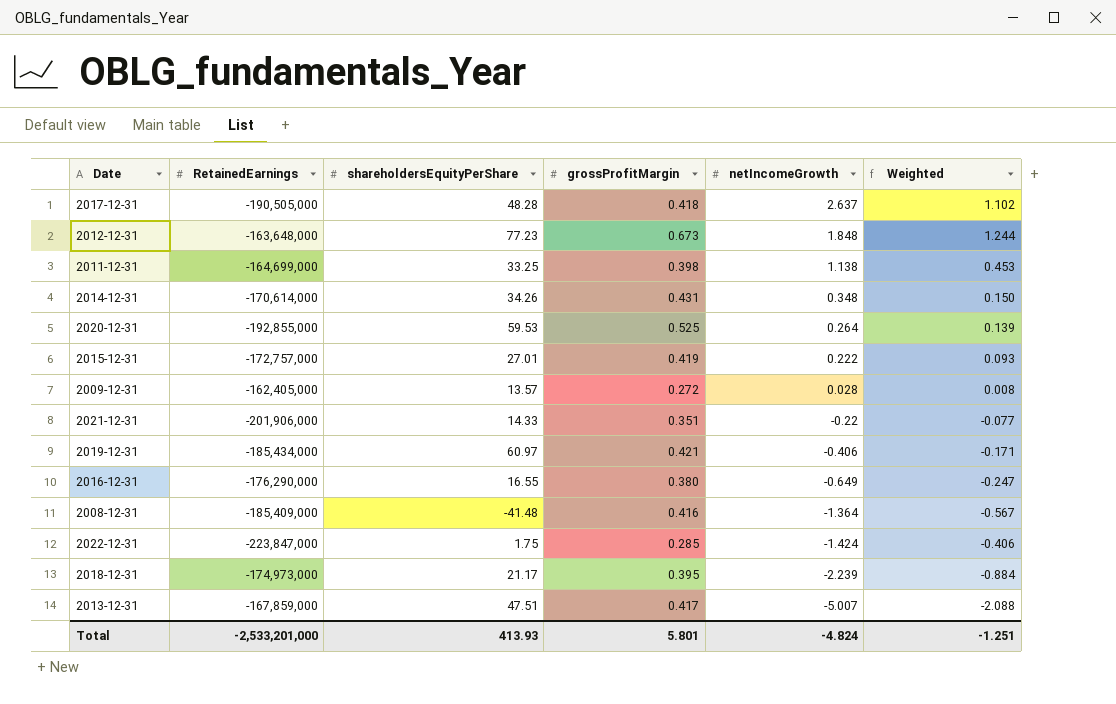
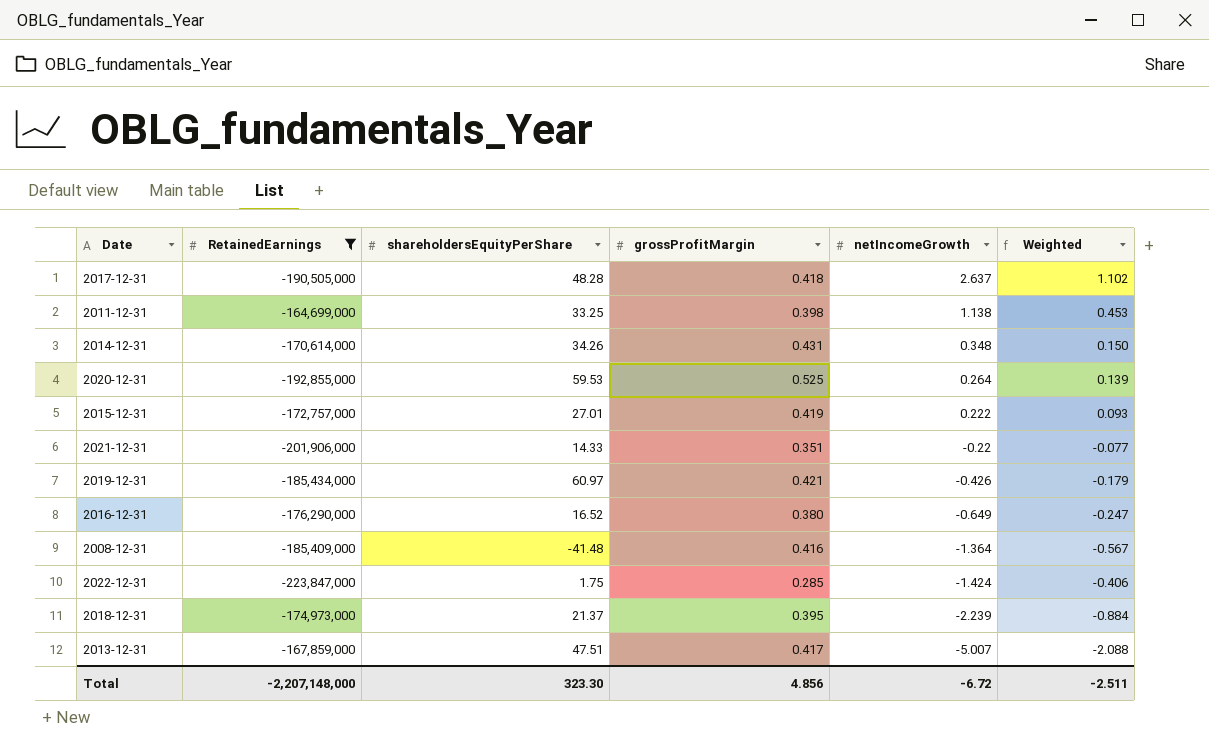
filter: none -> RetainedEarnings <= -164,699,000
2019-12-31 | netIncomeGrowth: -0.406 -> -0.426
2019-12-31 | Weighted: -0.171 -> -0.179
2016-12-31 | shareholdersEquityPerShare: 16.55 -> 16.52
2018-12-31 | shareholdersEquityPerShare: 21.17 -> 21.37
Total | RetainedEarnings: -2,533,201,000 -> -2,207,148,000
Total | shareholdersEquityPerShare: 413.93 -> 323.30
Total | grossProfitMargin: 5.801 -> 4.856
Total | netIncomeGrowth: -4.824 -> -6.72
Total | Weighted: -1.251 -> -2.511

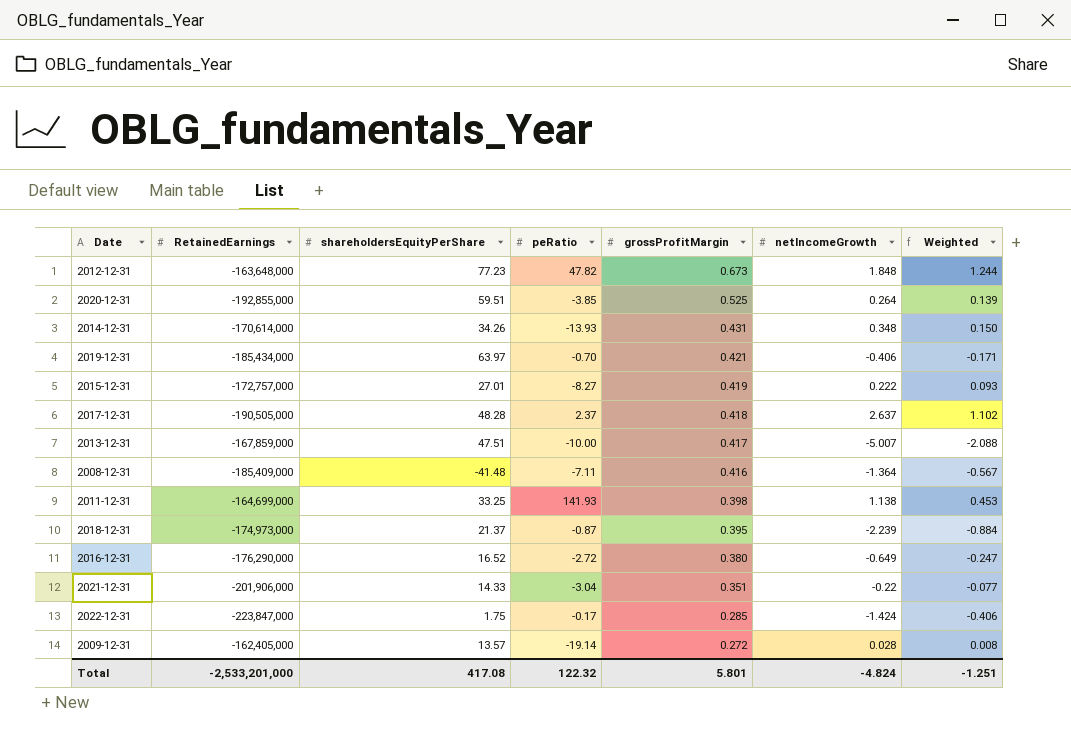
filter: RetainedEarnings <= -164,699,000 -> none
row order: netIncomeGrowth descending -> grossProfitMargin descending
column peRatio | position: none -> 4
2020-12-31 | shareholdersEquityPerShare: 59.53 -> 59.51
2019-12-31 | shareholdersEquityPerShare: 60.97 -> 63.97
2019-12-31 | netIncomeGrowth: -0.426 -> -0.406
2019-12-31 | Weighted: -0.179 -> -0.171
Total | RetainedEarnings: -2,207,148,000 -> -2,533,201,000
Total | shareholdersEquityPerShare: 323.30 -> 417.08
Total | grossProfitMargin: 4.856 -> 5.801
Total | netIncomeGrowth: -6.72 -> -4.824
Total | Weighted: -2.511 -> -1.251

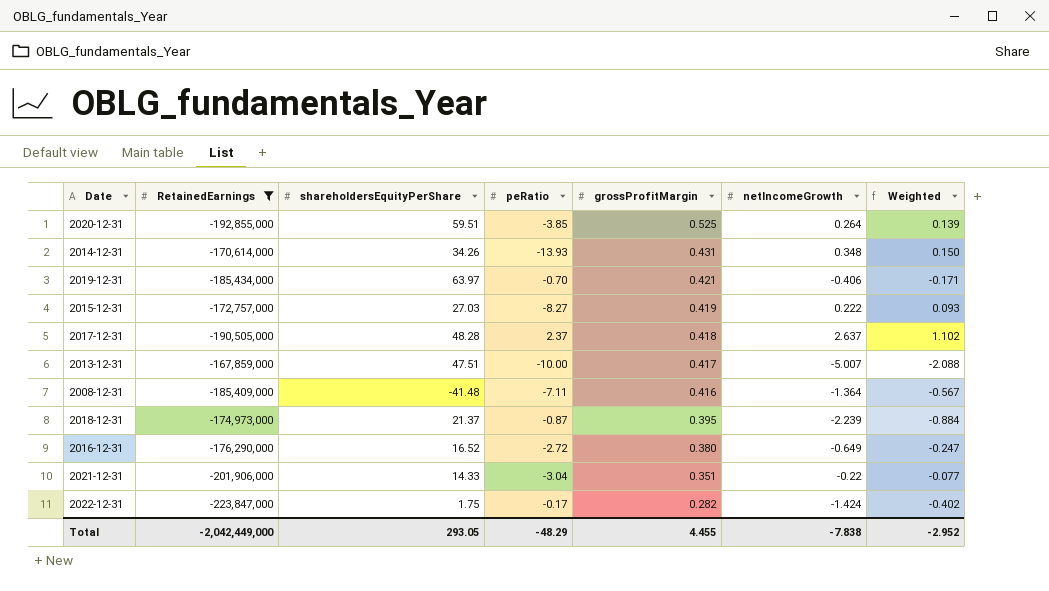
filter: none -> RetainedEarnings <= -167,859,000
2015-12-31 | shareholdersEquityPerShare: 27.01 -> 27.03
2022-12-31 | grossProfitMargin: 0.285 -> 0.282
2022-12-31 | Weighted: -0.406 -> -0.402
Total | RetainedEarnings: -2,533,201,000 -> -2,042,449,000
Total | shareholdersEquityPerShare: 417.08 -> 293.05
Total | peRatio: 122.32 -> -48.29
Total | grossProfitMargin: 5.801 -> 4.455
Total | netIncomeGrowth: -4.824 -> -7.838
Total | Weighted: -1.251 -> -2.952

